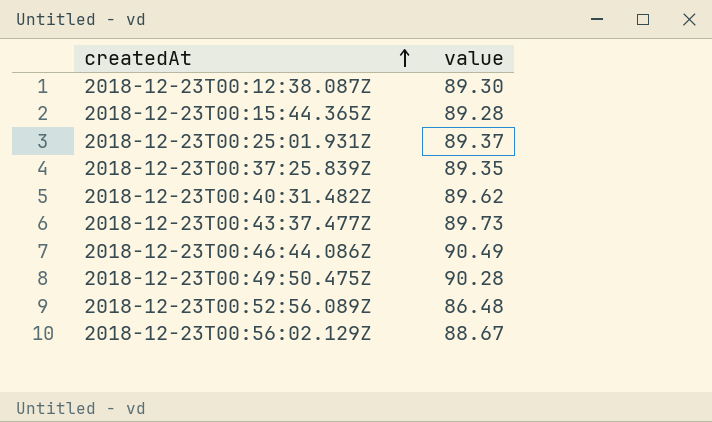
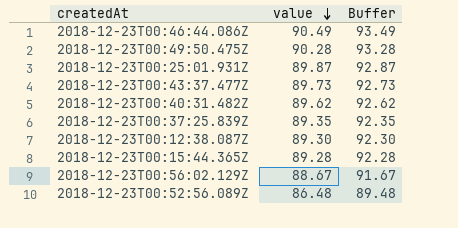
row order: createdAt ascending -> value descending
column Buffer | formula: none -> [value] + 3
2018-12-23T00:25:01.931Z | value: 89.37 -> 89.87

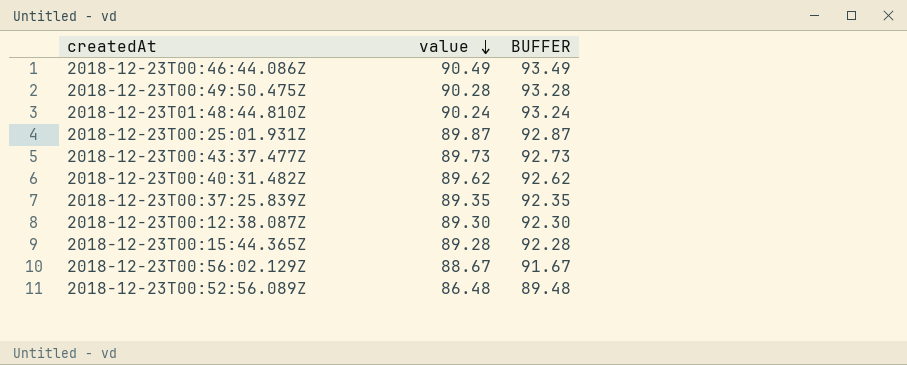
column name: Buffer -> BUFFER
row 2018-12-23T01:48:44.810Z: none -> 90.24 | 93.24

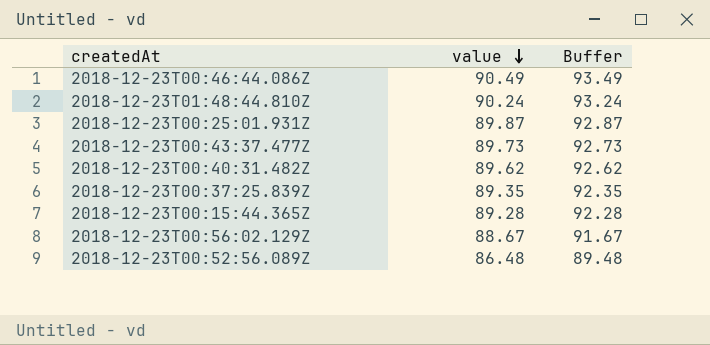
column name: BUFFER -> Buffer
row 2018-12-23T00:49:50.475Z: 90.28 | 93.28 -> none
row 2018-12-23T00:12:38.087Z: 89.30 | 92.30 -> none

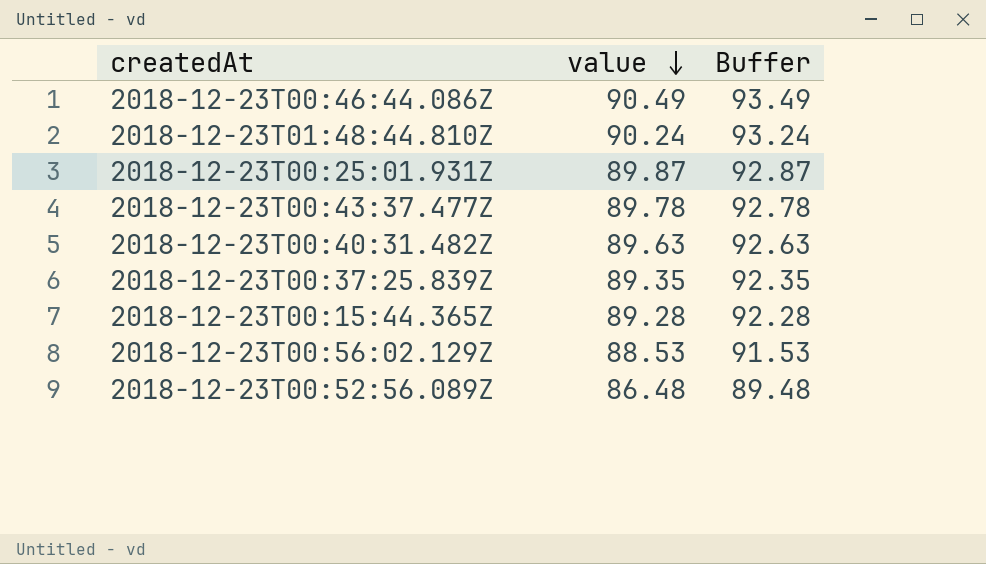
2018-12-23T00:43:37.477Z | value: 89.73 -> 89.78
2018-12-23T00:43:37.477Z | Buffer: 92.73 -> 92.78
2018-12-23T00:40:31.482Z | value: 89.62 -> 89.63
2018-12-23T00:40:31.482Z | Buffer: 92.62 -> 92.63
2018-12-23T00:56:02.129Z | value: 88.67 -> 88.53
2018-12-23T00:56:02.129Z | Buffer: 91.67 -> 91.53

